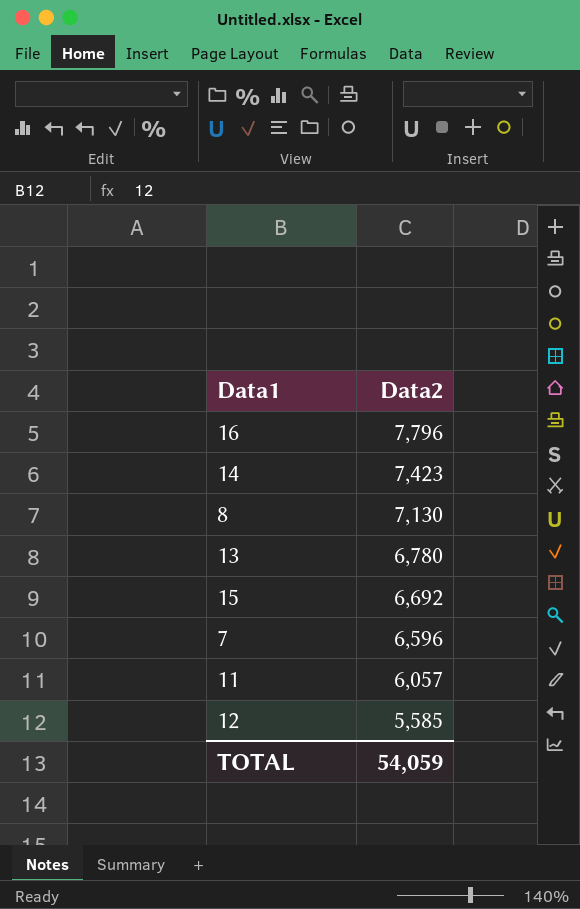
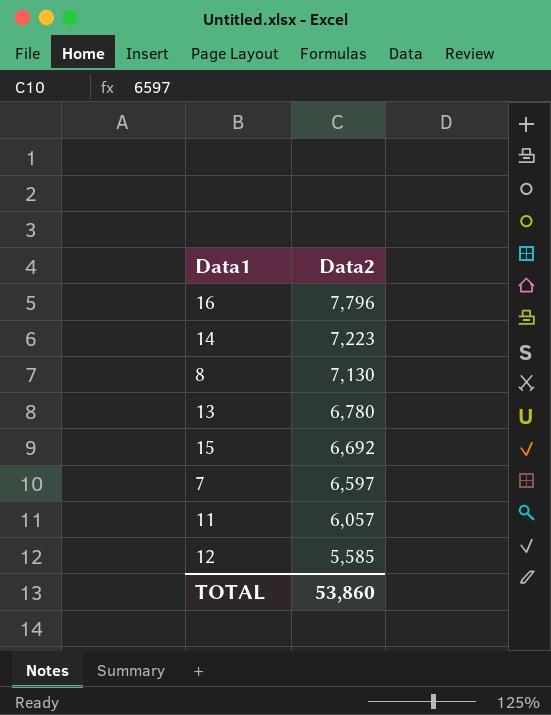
14 | Data2: 7,423 -> 7,223
7 | Data2: 6,596 -> 6,597
TOTAL | Data2: 54,059 -> 53,860

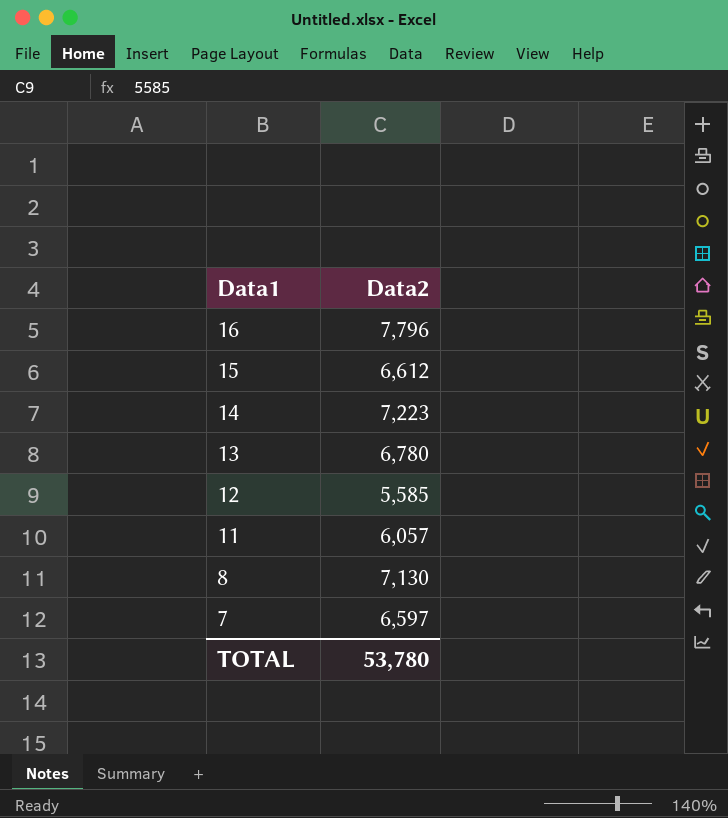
row order: Data2 descending -> Data1 descending
15 | Data2: 6,692 -> 6,612
TOTAL | Data2: 53,860 -> 53,780

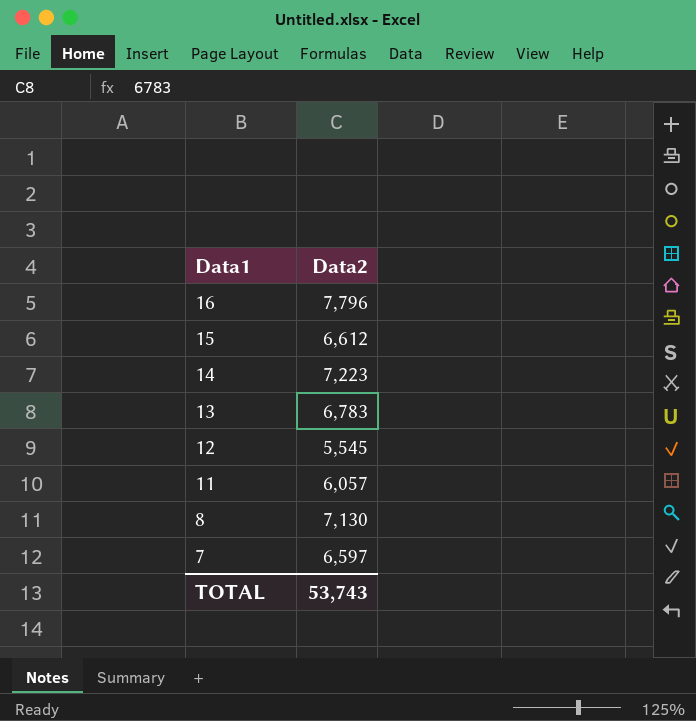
13 | Data2: 6,780 -> 6,783
12 | Data2: 5,585 -> 5,545
TOTAL | Data2: 53,780 -> 53,743

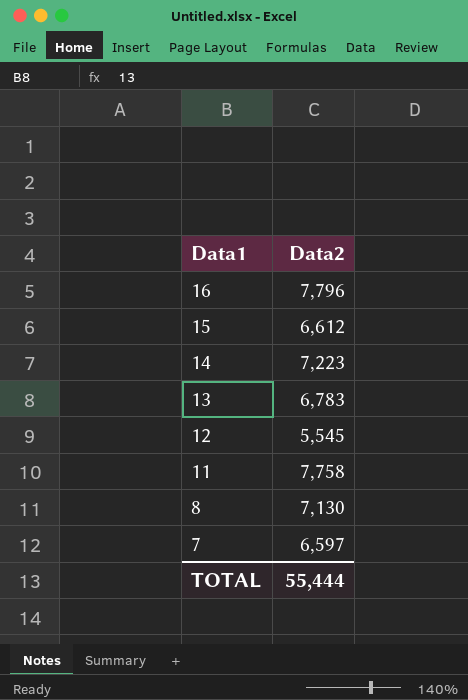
11 | Data2: 6,057 -> 7,758
TOTAL | Data2: 53,743 -> 55,444

